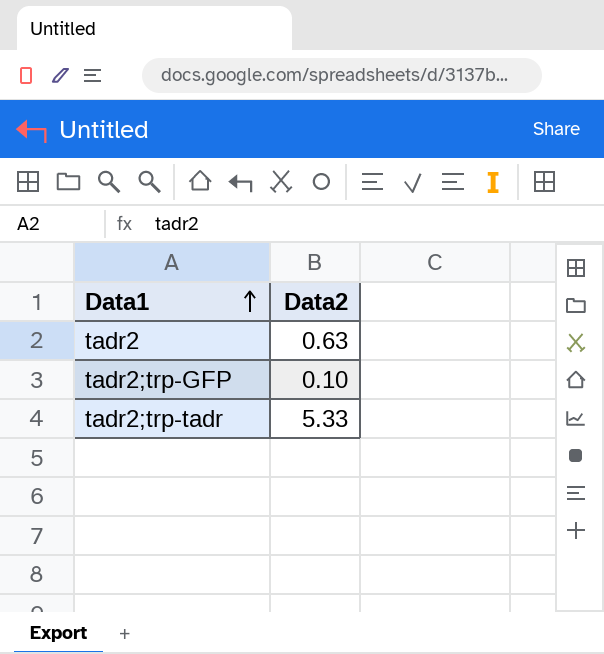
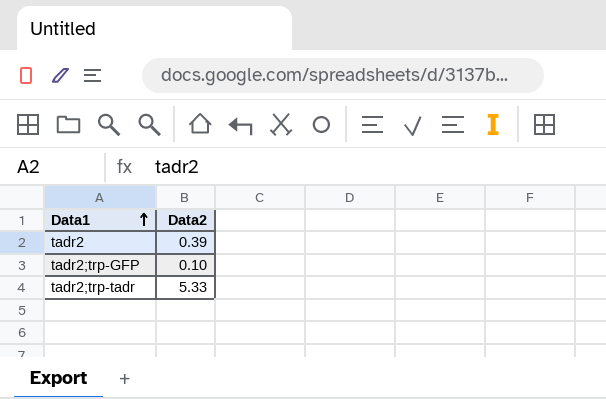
tadr2 | Data2: 0.63 -> 0.39

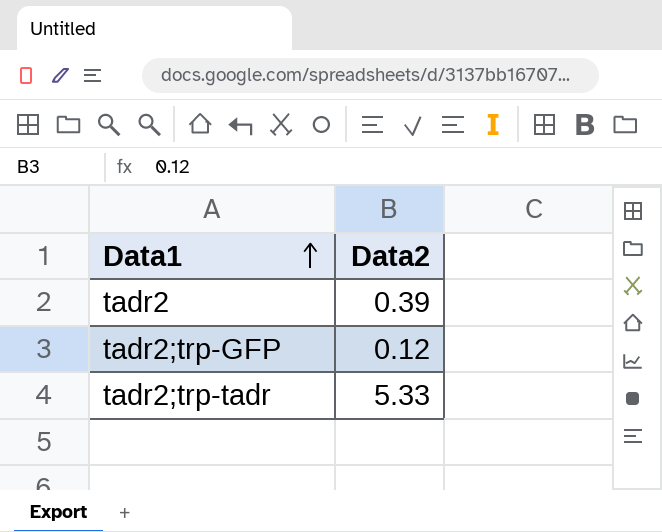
tadr2;trp-GFP | Data2: 0.10 -> 0.12

